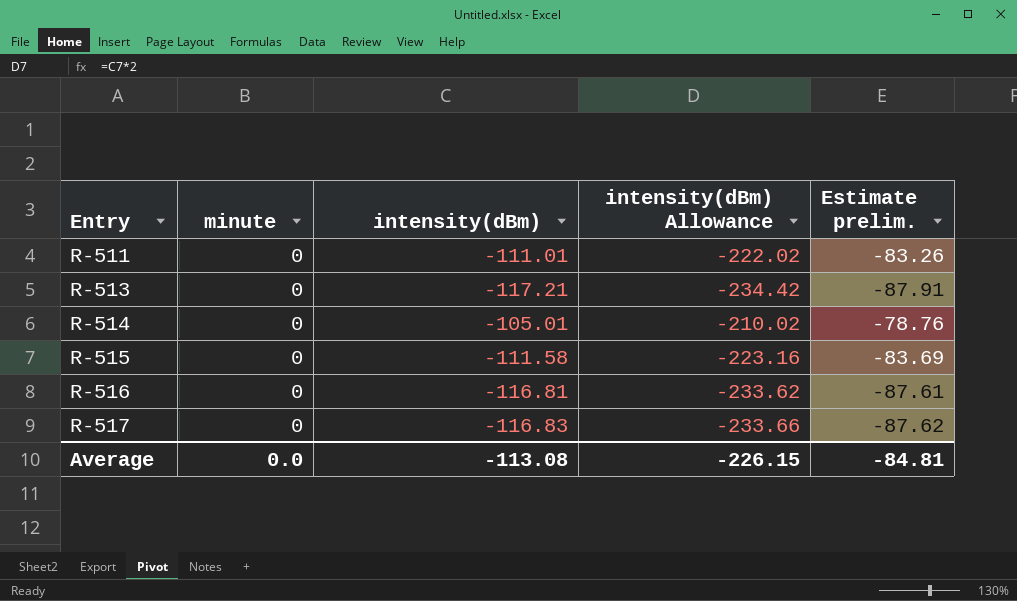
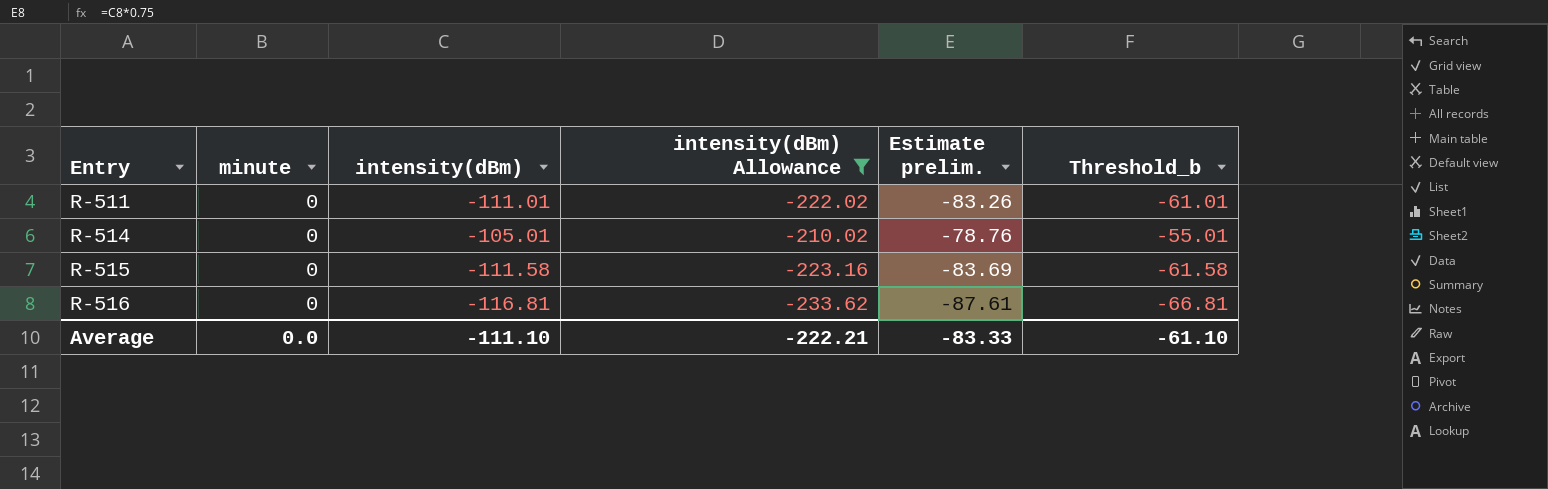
filter: none -> intensity(dBm) Allowance >= -233.62
column Threshold_b | formula: none -> [intensity(dBm)] + 50
Average | intensity(dBm): -113.08 -> -111.10
Average | intensity(dBm) Allowance: -226.15 -> -222.21
Average | Estimate prelim.: -84.81 -> -83.33

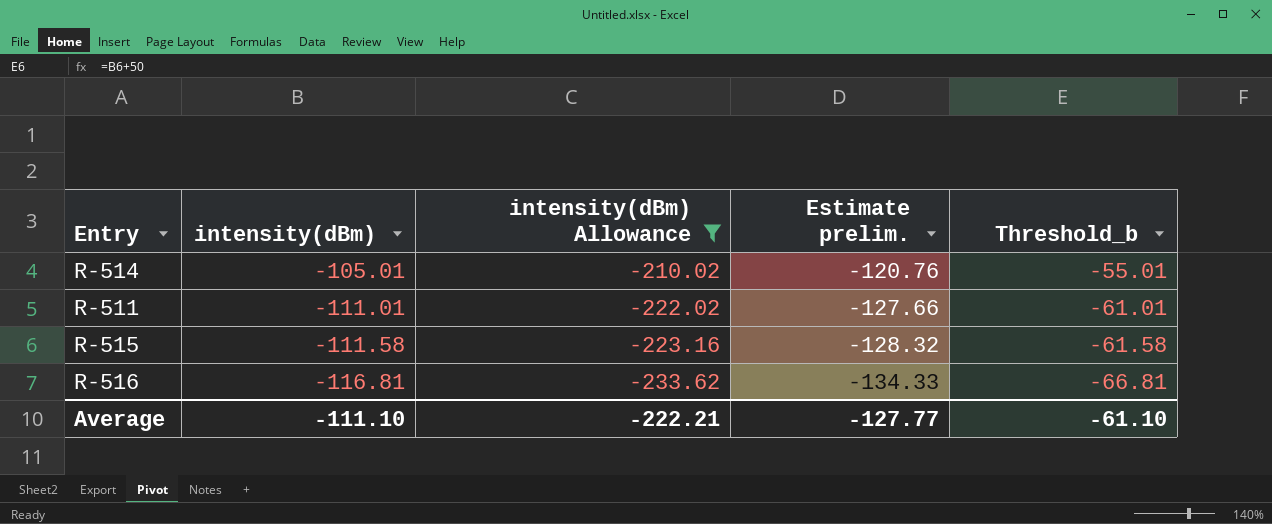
row order: Entry ascending -> intensity(dBm) descending
column minute | position: 2 -> none
column Estimate prelim. | formula: [intensity(dBm)] * 0.75 -> [intensity(dBm)] * 1.15
Average | Estimate prelim.: -83.33 -> -127.77

